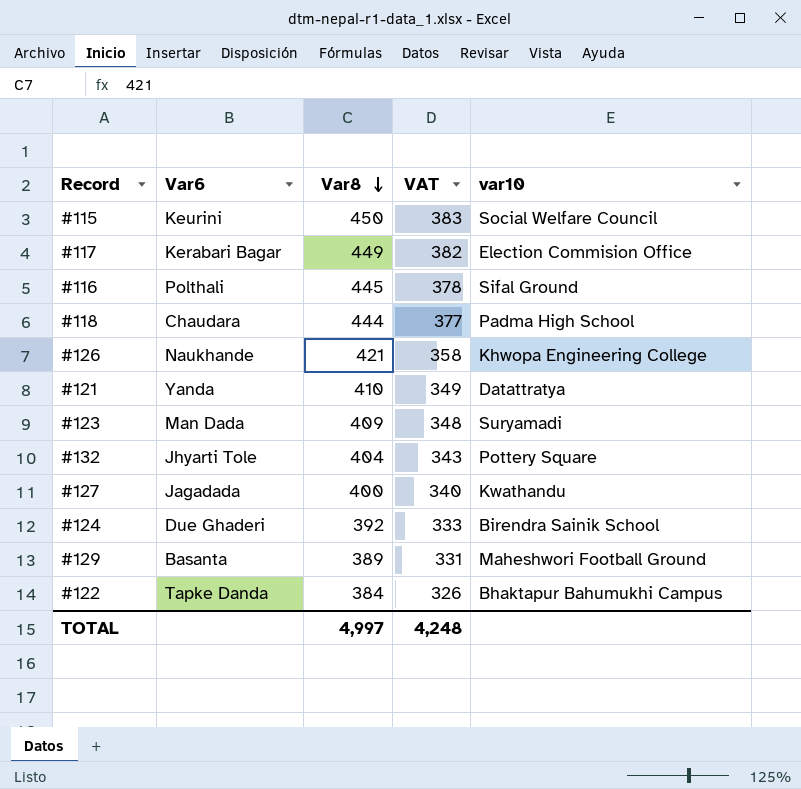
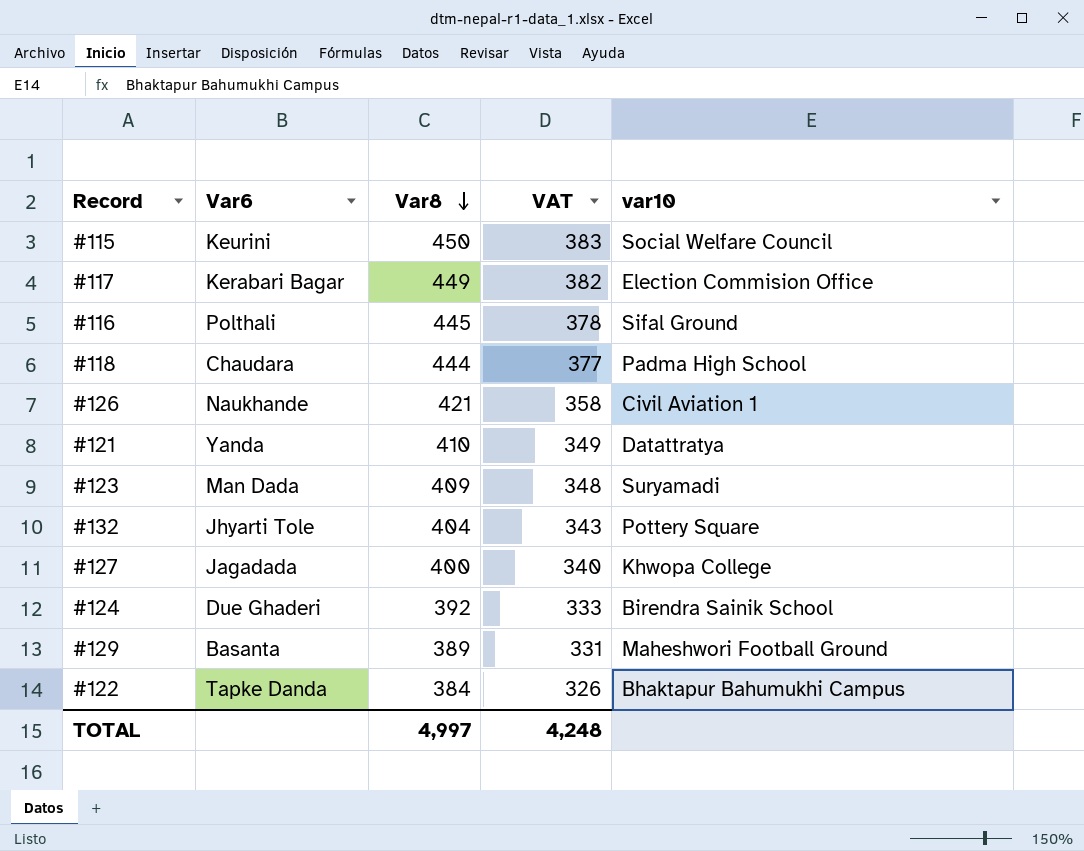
#126 | var10: Khwopa Engineering College -> Civil Aviation 1
#127 | var10: Kwathandu -> Khwopa College

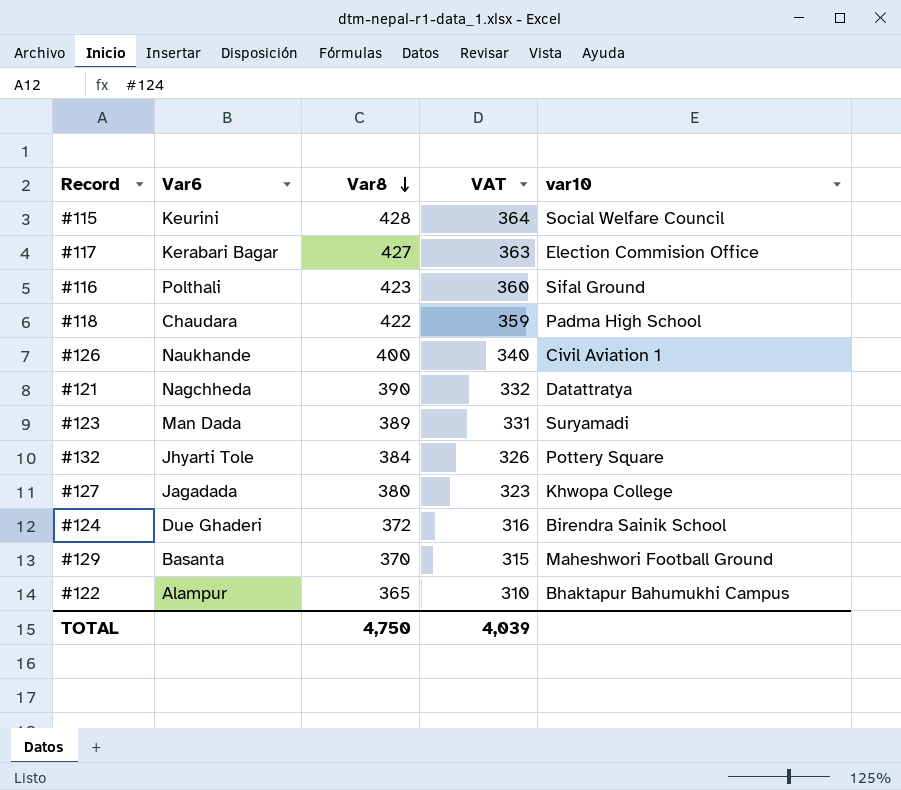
#115 | Var8: 450 -> 428
#115 | VAT: 383 -> 364
#117 | Var8: 449 -> 427
#117 | VAT: 382 -> 363
#116 | Var8: 445 -> 423
#116 | VAT: 378 -> 360
#118 | Var8: 444 -> 422
#118 | VAT: 377 -> 359
#126 | Var8: 421 -> 400
#126 | VAT: 358 -> 340
#121 | Var6: Yanda -> Nagchheda
#121 | Var8: 410 -> 390
#121 | VAT: 349 -> 332
#123 | Var8: 409 -> 389
#123 | VAT: 348 -> 331
#132 | Var8: 404 -> 384
#132 | VAT: 343 -> 326
#127 | Var8: 400 -> 380
#127 | VAT: 340 -> 323
#124 | Var8: 392 -> 372
#124 | VAT: 333 -> 316
#129 | Var8: 389 -> 370
#129 | VAT: 331 -> 315
#122 | Var6: Tapke Danda -> Alampur
#122 | Var8: 384 -> 365
#122 | VAT: 326 -> 310
TOTAL | Var8: 4,997 -> 4,750
TOTAL | VAT: 4,248 -> 4,039

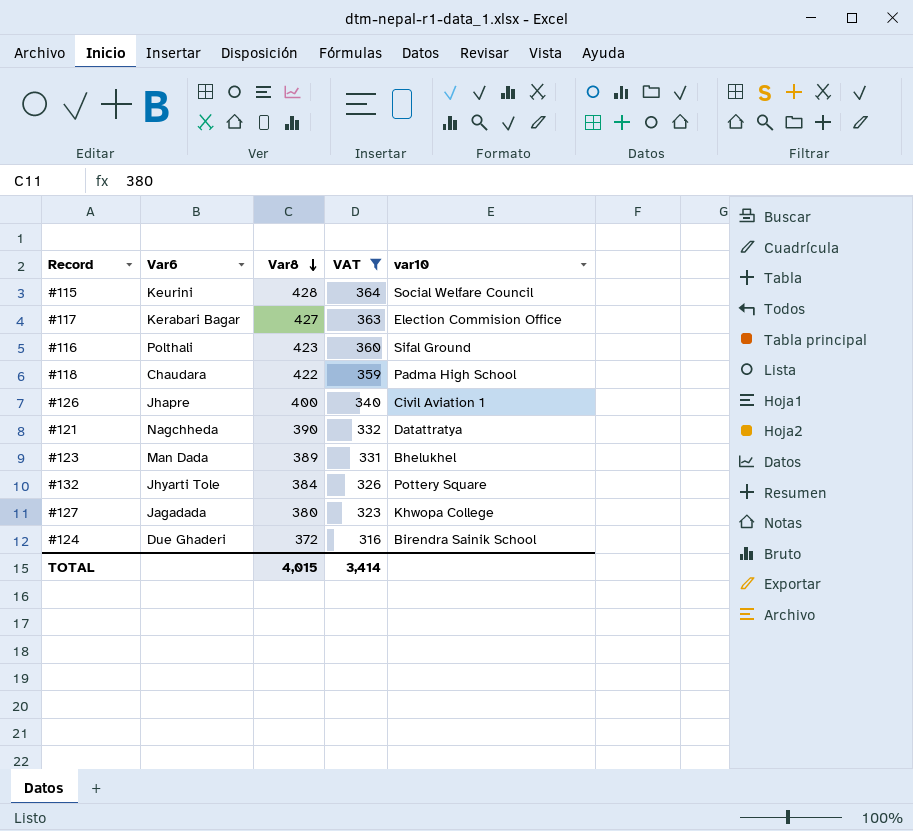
filter: none -> VAT >= 316
#126 | Var6: Naukhande -> Jhapre
#123 | var10: Suryamadi -> Bhelukhel
TOTAL | Var8: 4,750 -> 4,015
TOTAL | VAT: 4,039 -> 3,414

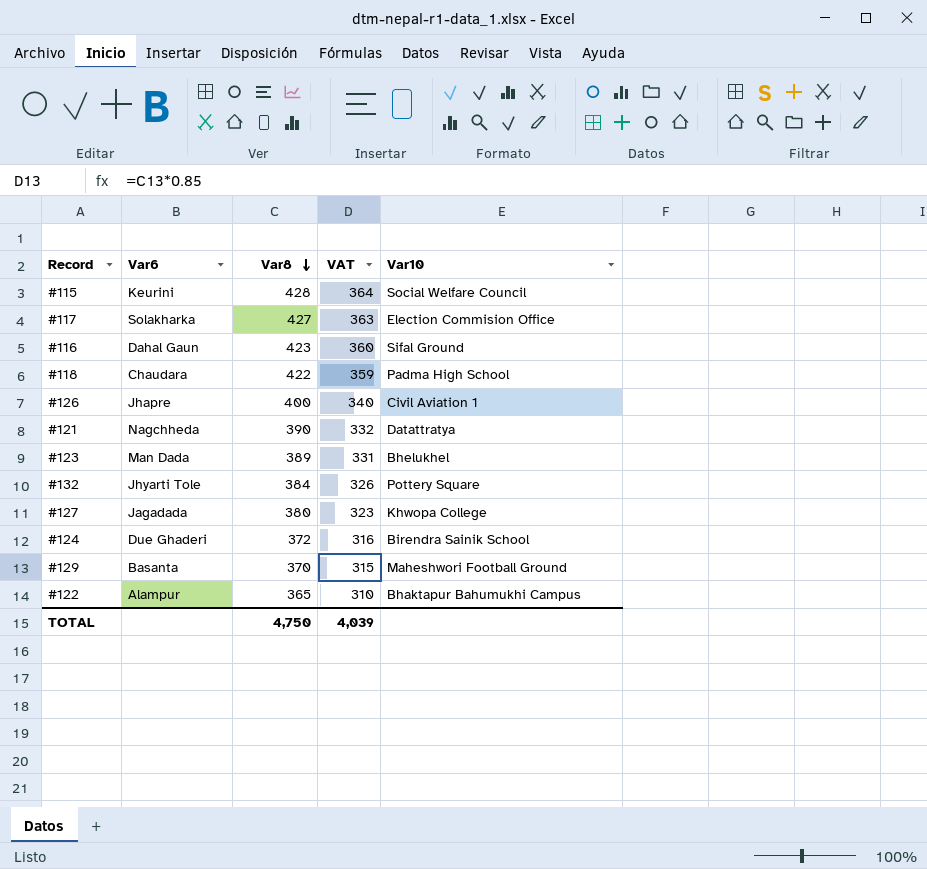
filter: VAT >= 316 -> none
column name: var10 -> Var10
#117 | Var6: Kerabari Bagar -> Solakharka
#116 | Var6: Polthali -> Dahal Gaun
TOTAL | Var8: 4,015 -> 4,750
TOTAL | VAT: 3,414 -> 4,039

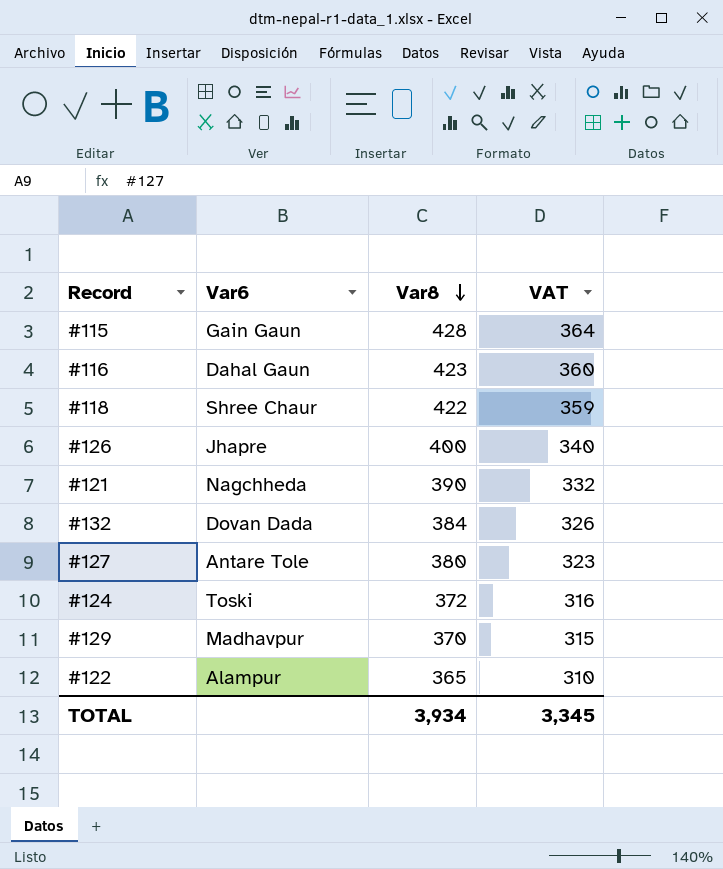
column Var10 | position: 5 -> none
row #117: Solakharka | 427 | 363 | Election Commision Office -> none
row #123: Man Dada | 389 | 331 | Bhelukhel -> none
#115 | Var6: Keurini -> Gain Gaun
#118 | Var6: Chaudara -> Shree Chaur
#132 | Var6: Jhyarti Tole -> Dovan Dada
#127 | Var6: Jagadada -> Antare Tole
#124 | Var6: Due Ghaderi -> Toski
#129 | Var6: Basanta -> Madhavpur
TOTAL | Var8: 4,750 -> 3,934
TOTAL | VAT: 4,039 -> 3,345

